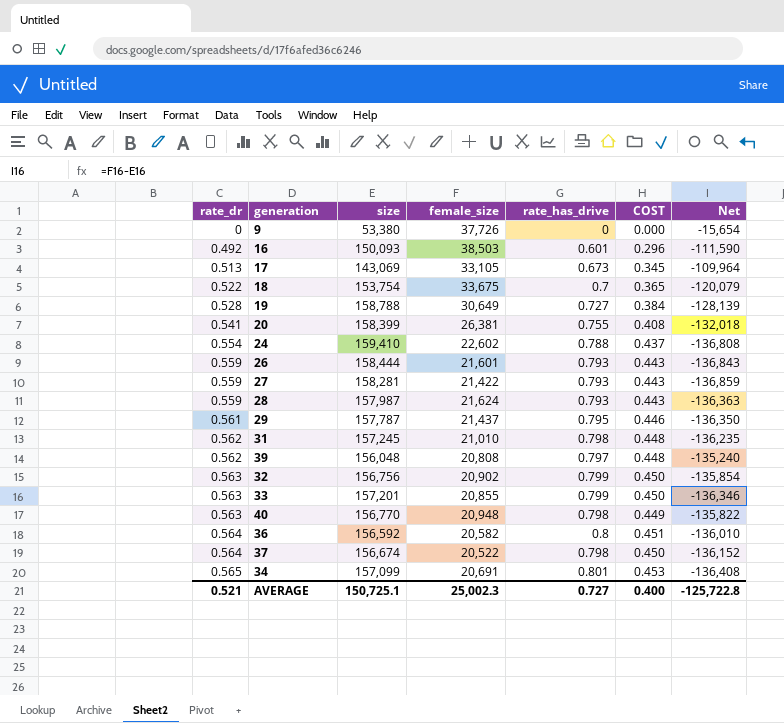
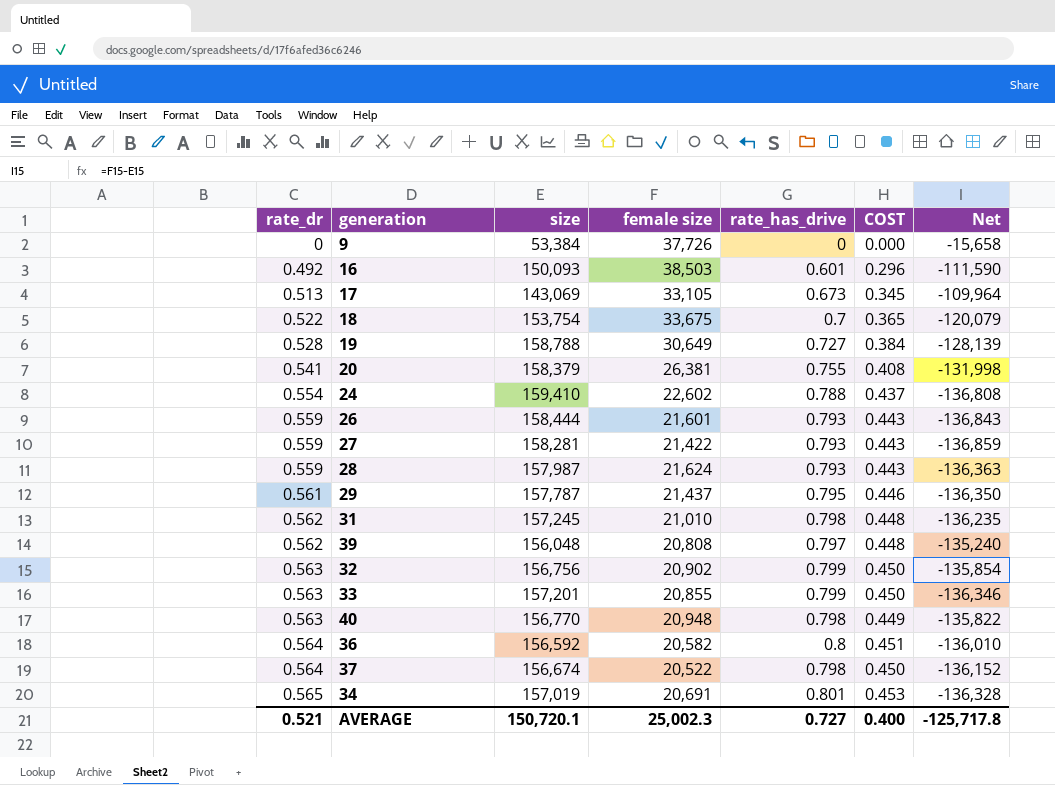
column name: female_size -> female size
9 | size: 53,380 -> 53,384
9 | Net: -15,654 -> -15,658
20 | size: 158,399 -> 158,379
20 | Net: -132,018 -> -131,998
34 | size: 157,099 -> 157,019
34 | Net: -136,408 -> -136,328
AVERAGE | size: 150,725.1 -> 150,720.1
AVERAGE | Net: -125,722.8 -> -125,717.8

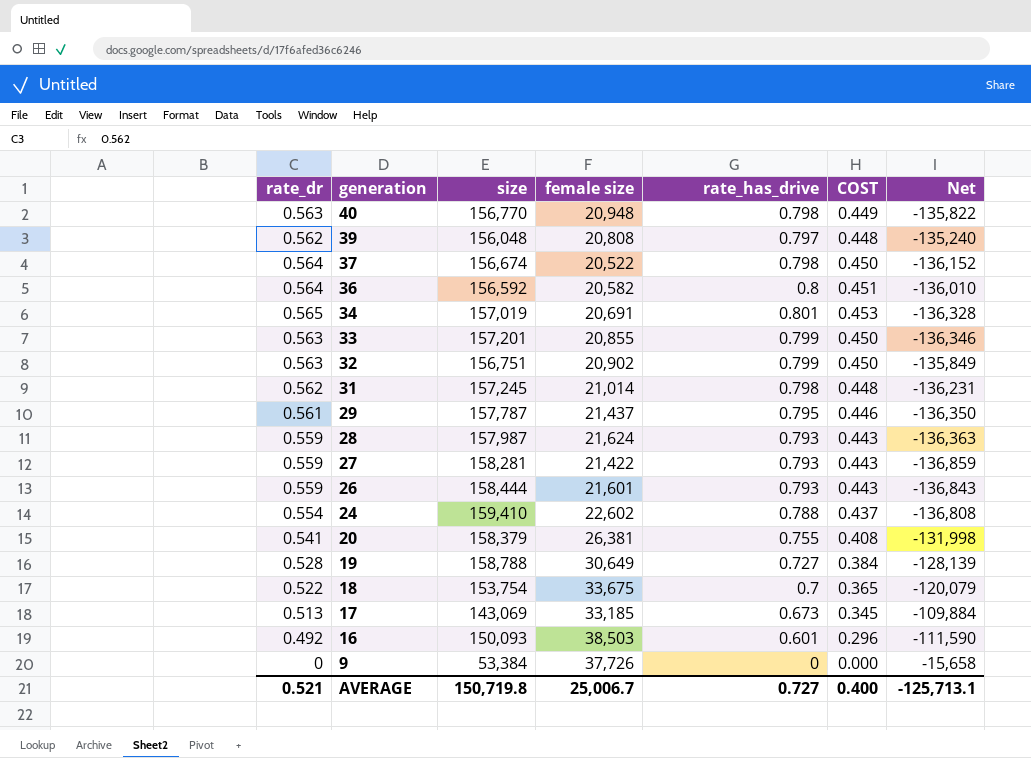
row order: rate_dr ascending -> generation descending
32 | size: 156,756 -> 156,751
32 | Net: -135,854 -> -135,849
31 | female size: 21,010 -> 21,014
31 | Net: -136,235 -> -136,231
17 | female size: 33,105 -> 33,185
17 | Net: -109,964 -> -109,884
AVERAGE | size: 150,720.1 -> 150,719.8
AVERAGE | female size: 25,002.3 -> 25,006.7
AVERAGE | Net: -125,717.8 -> -125,713.1

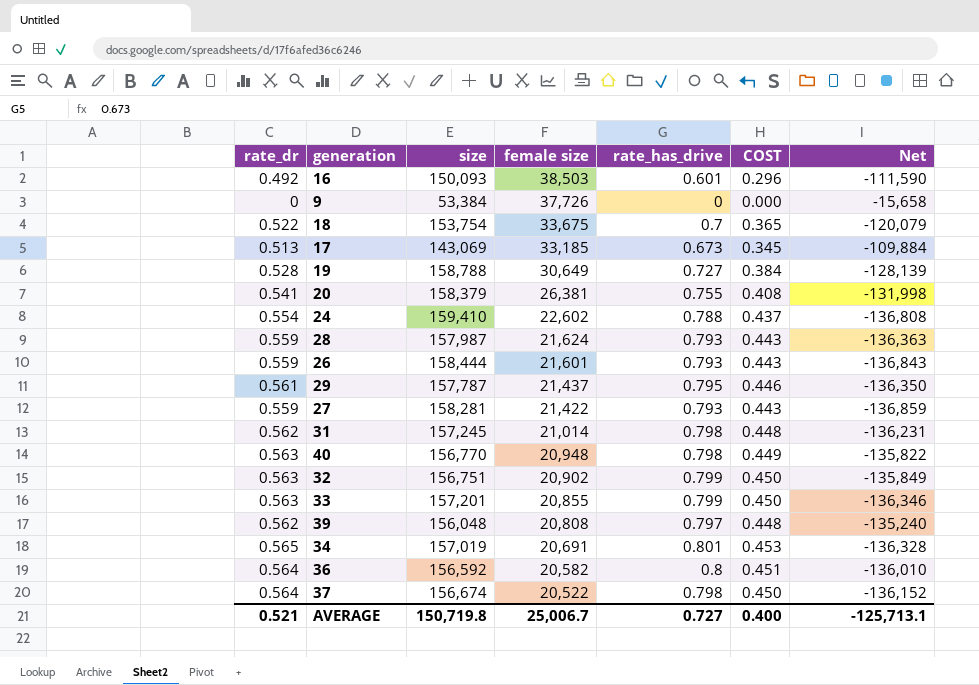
row order: generation descending -> female size descending

